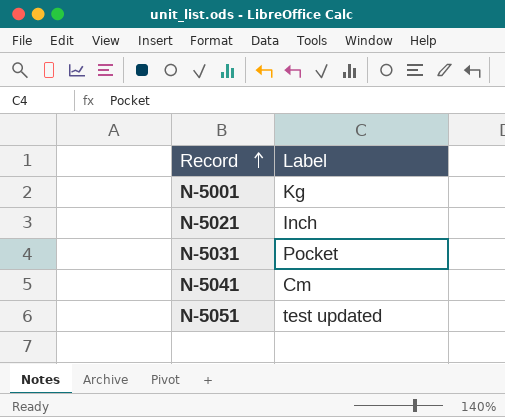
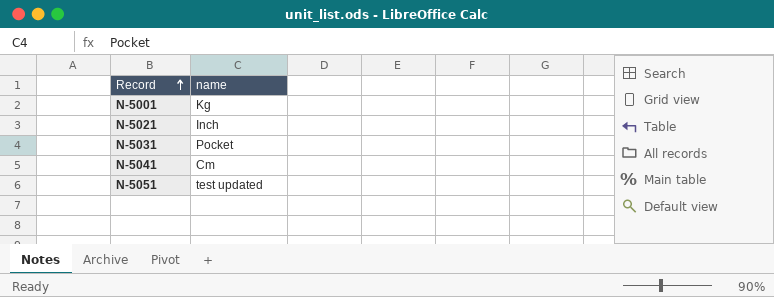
column name: Label -> name

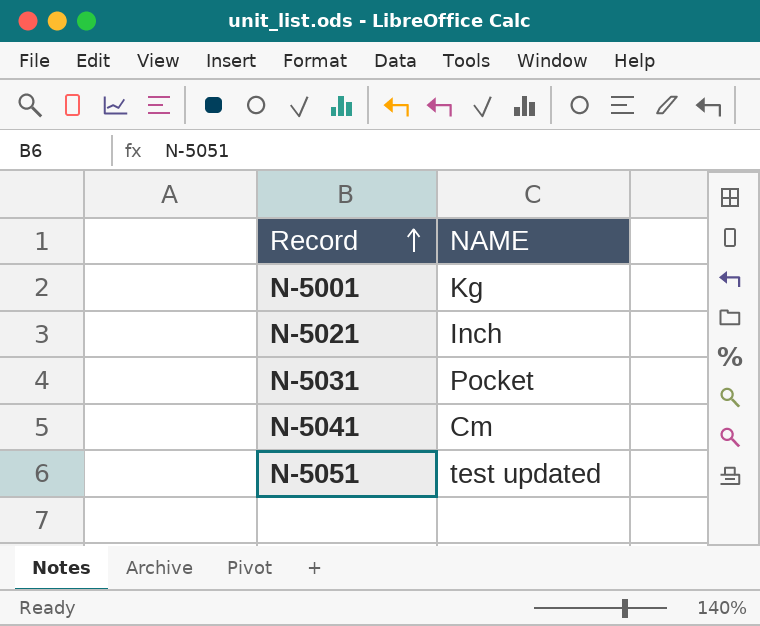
column name: name -> NAME

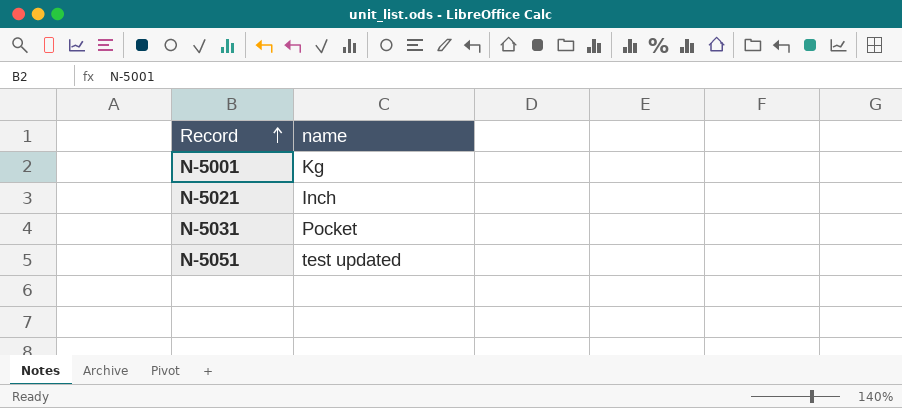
column name: NAME -> name
row N-5041: Cm -> none

